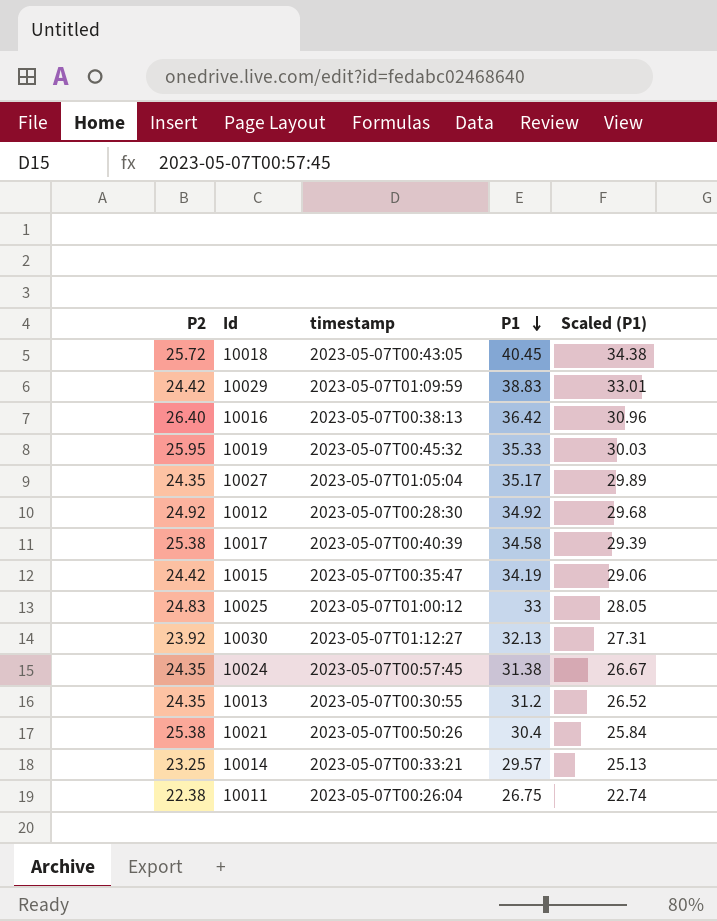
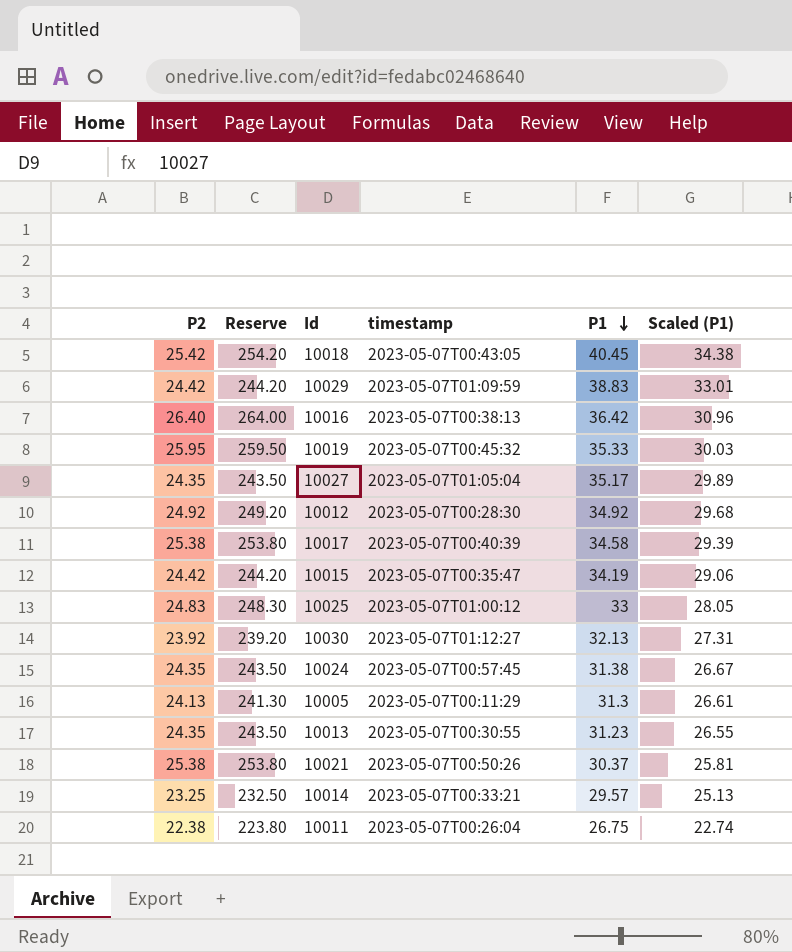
column Reserve | formula: none -> [P2] * 10
10018 | P2: 25.72 -> 25.42
row 10005: none -> 24.13 | 241.30 | 2023-05-07T00:11:29 | 31.3 | 26.61
10013 | P1: 31.2 -> 31.23
10013 | Scaled (P1): 26.52 -> 26.55
10021 | P1: 30.4 -> 30.37
10021 | Scaled (P1): 25.84 -> 25.81

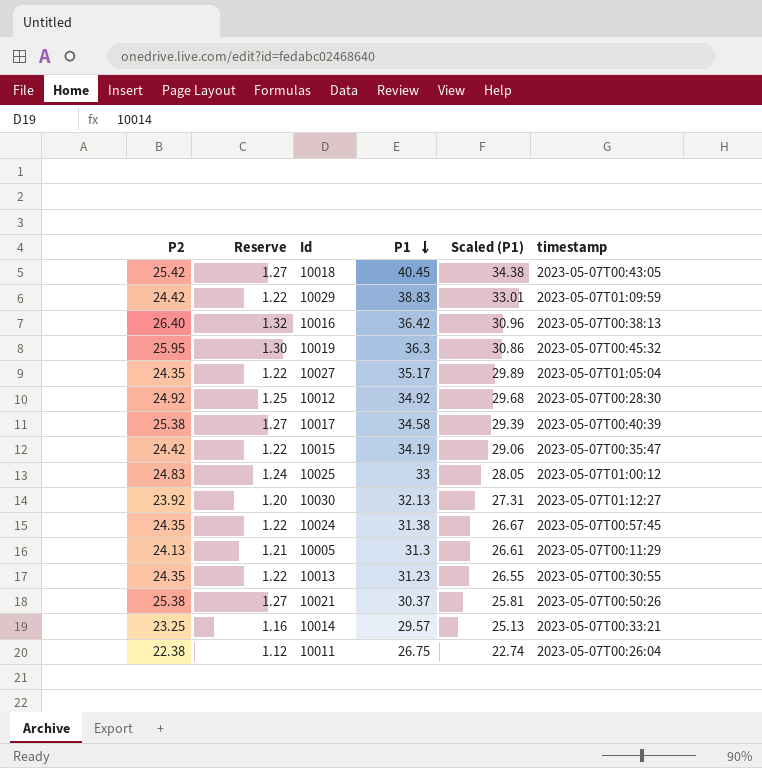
column Reserve | formula: [P2] * 10 -> [P2] * 0.05
column timestamp | position: 4 -> 6
10019 | P1: 35.33 -> 36.3
10019 | Scaled (P1): 30.03 -> 30.86

